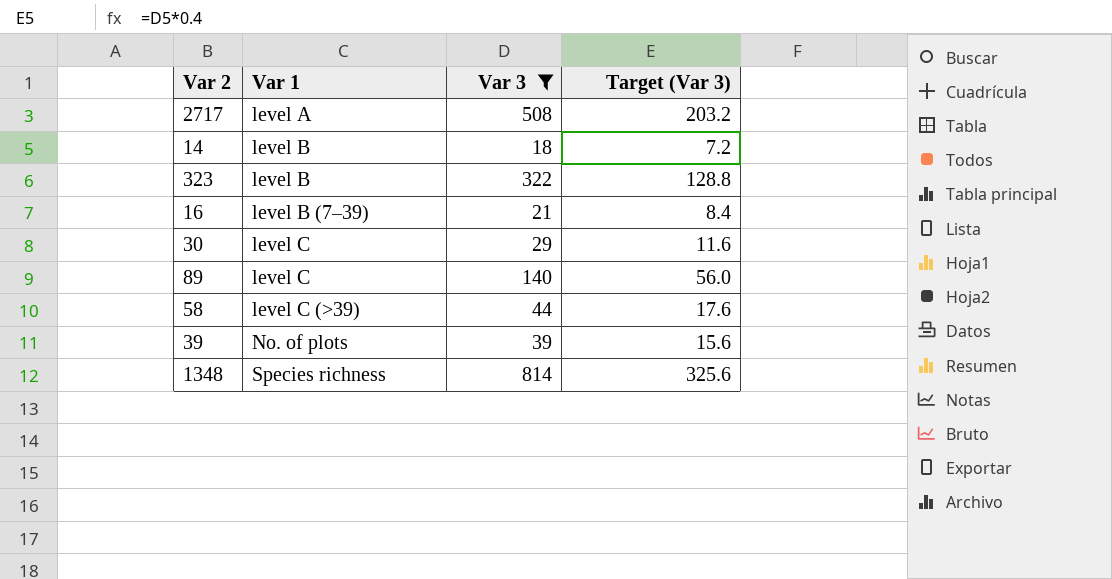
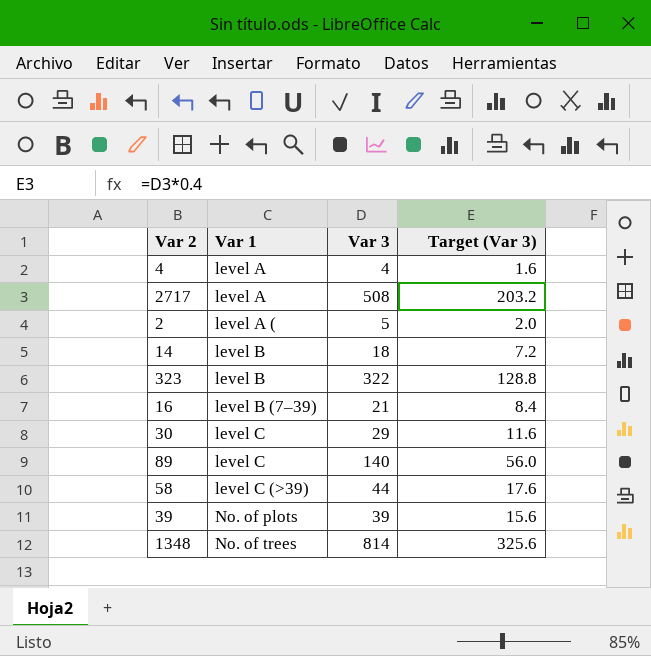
filter: Var 3 >= 18 -> none
1348 | Var 1: Species richness -> No. of trees

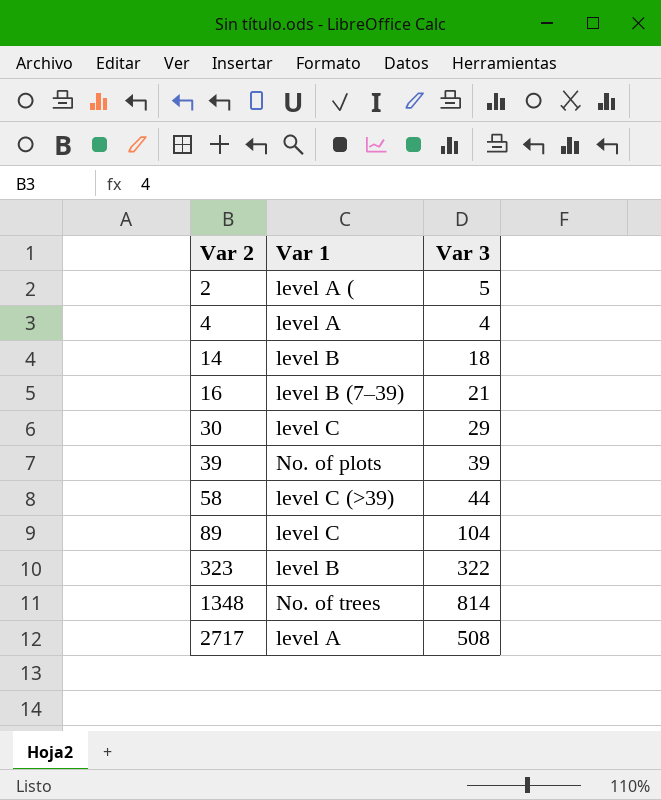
row order: Var 1 ascending -> Var 2 ascending
column Target (Var 3) | formula: [Var 3] * 0.4 -> none
89 | Var 3: 140 -> 104

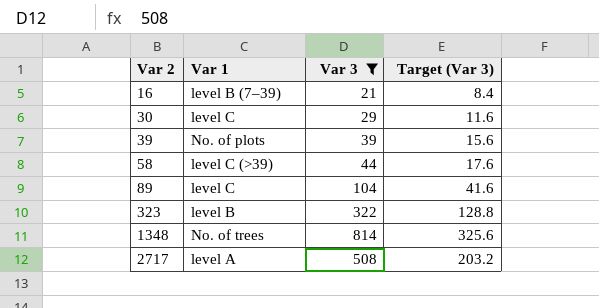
filter: none -> Var 3 >= 21
column Target (Var 3) | formula: none -> [Var 3] * 0.4

